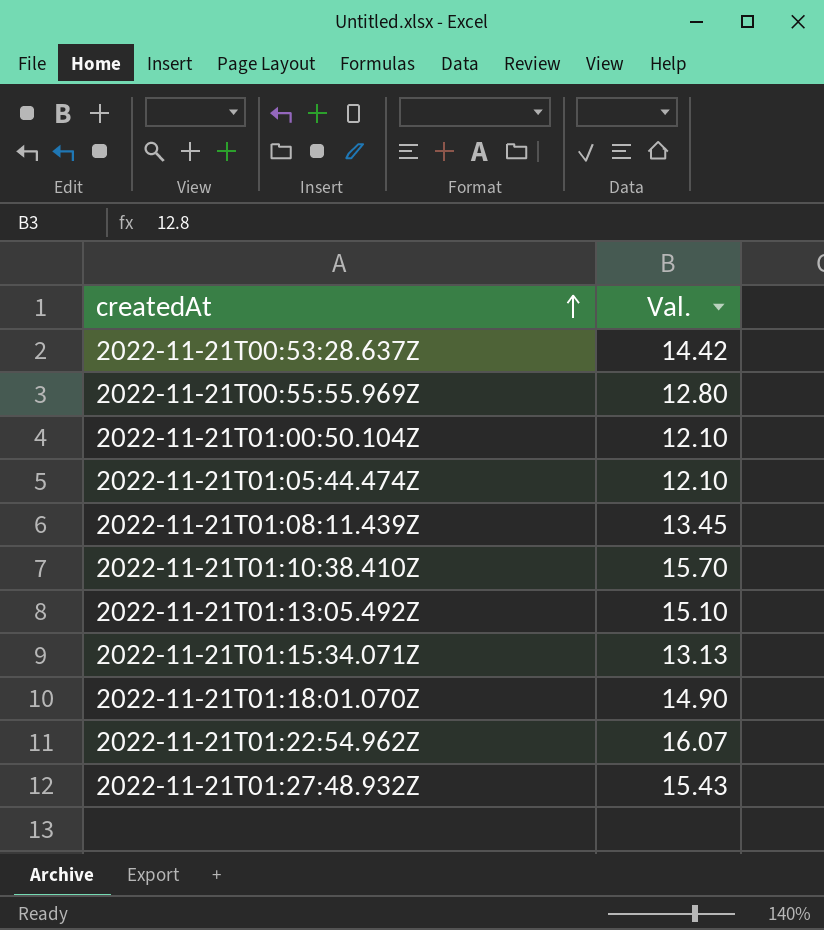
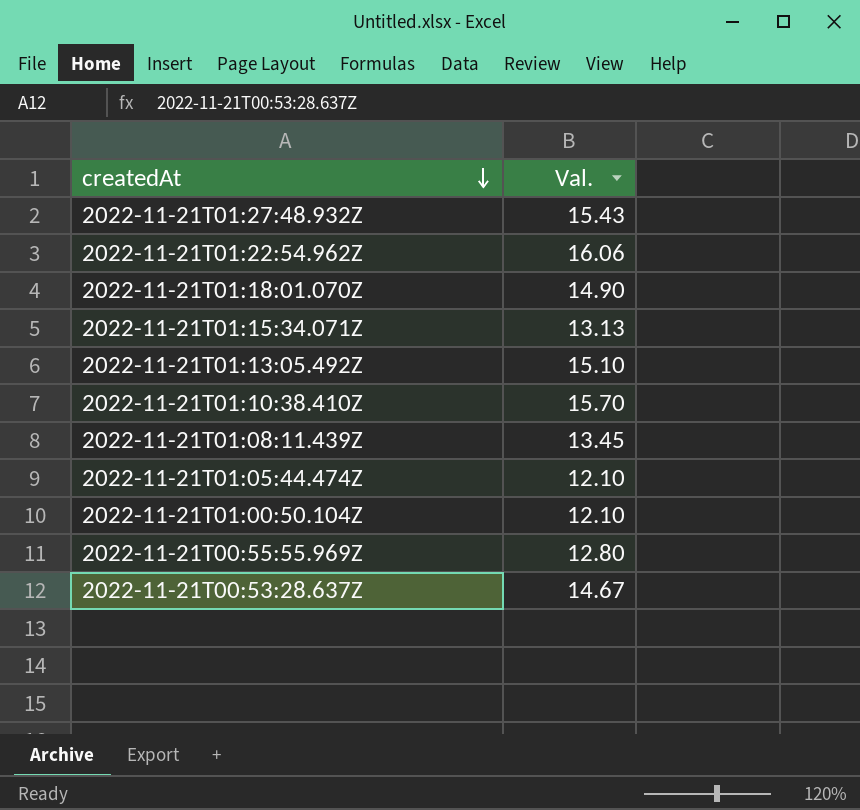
row order: createdAt ascending -> createdAt descending
2022-11-21T01:22:54.962Z | Val.: 16.07 -> 16.06
2022-11-21T00:53:28.637Z | Val.: 14.42 -> 14.67

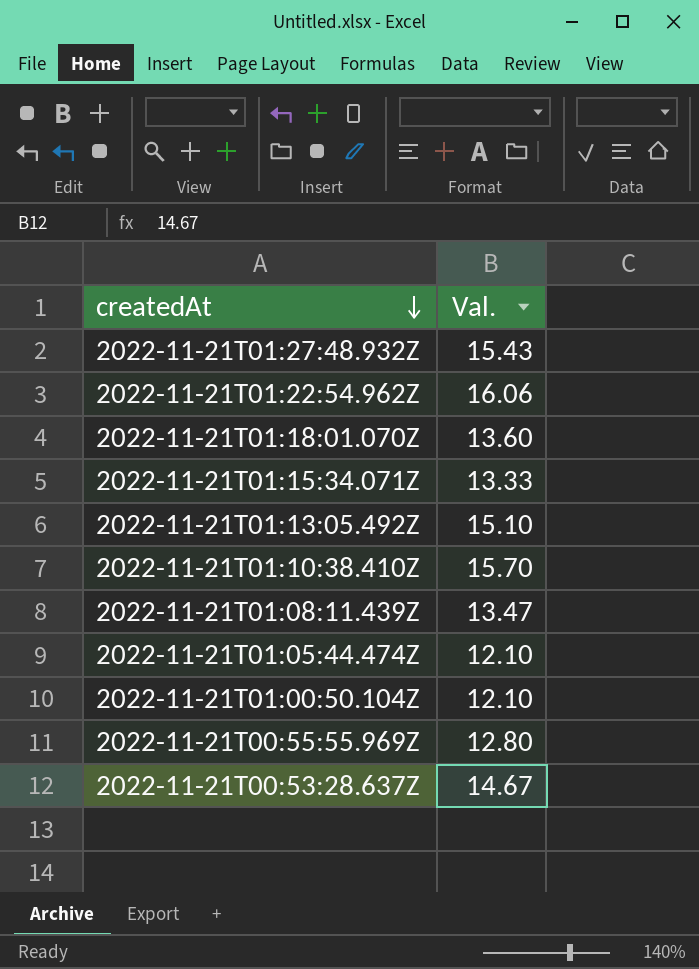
2022-11-21T01:18:01.070Z | Val.: 14.90 -> 13.60
2022-11-21T01:15:34.071Z | Val.: 13.13 -> 13.33
2022-11-21T01:08:11.439Z | Val.: 13.45 -> 13.47

